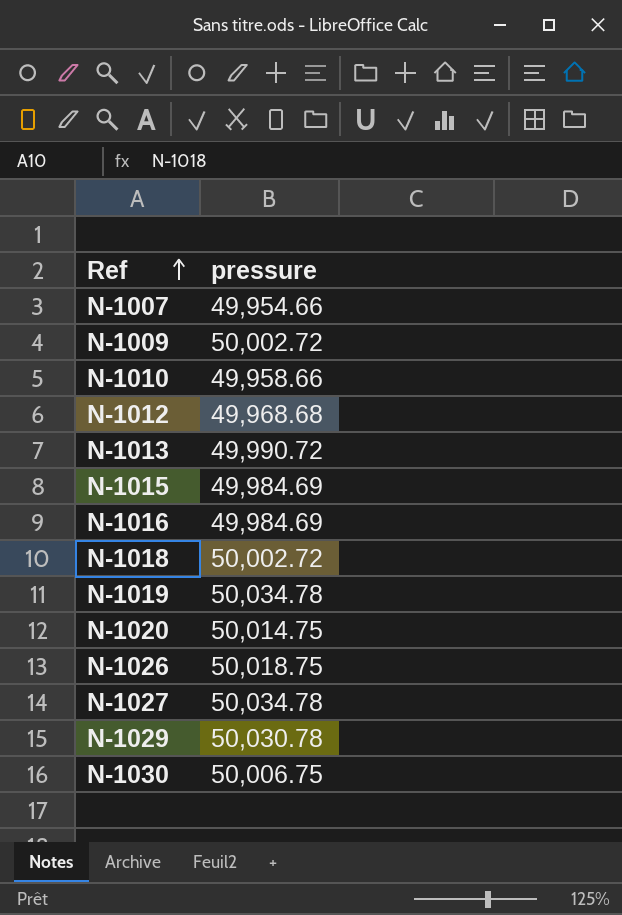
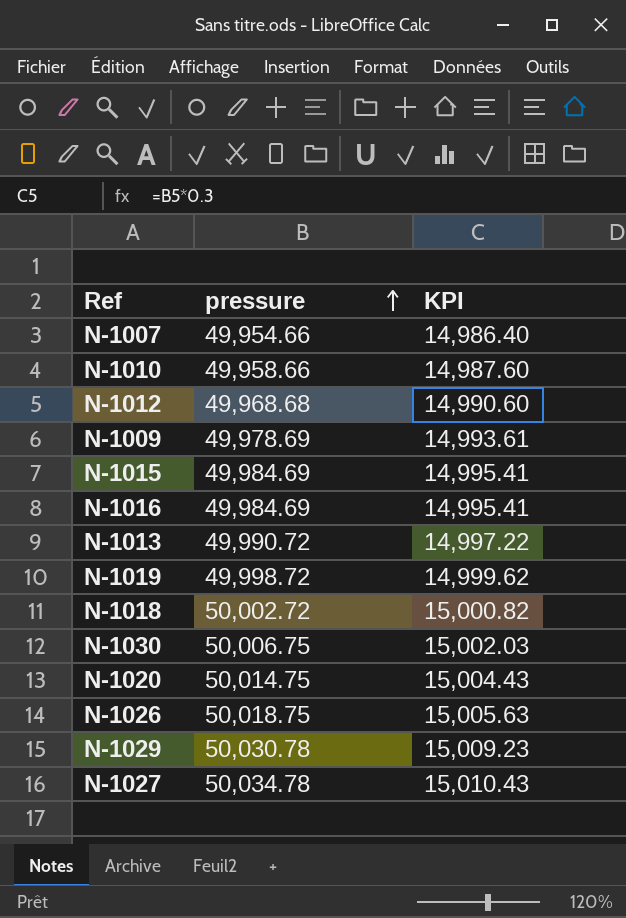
row order: Ref ascending -> pressure ascending
column KPI | formula: none -> [pressure] * 0.3
N-1009 | pressure: 50,002.72 -> 49,978.69
N-1019 | pressure: 50,034.78 -> 49,998.72

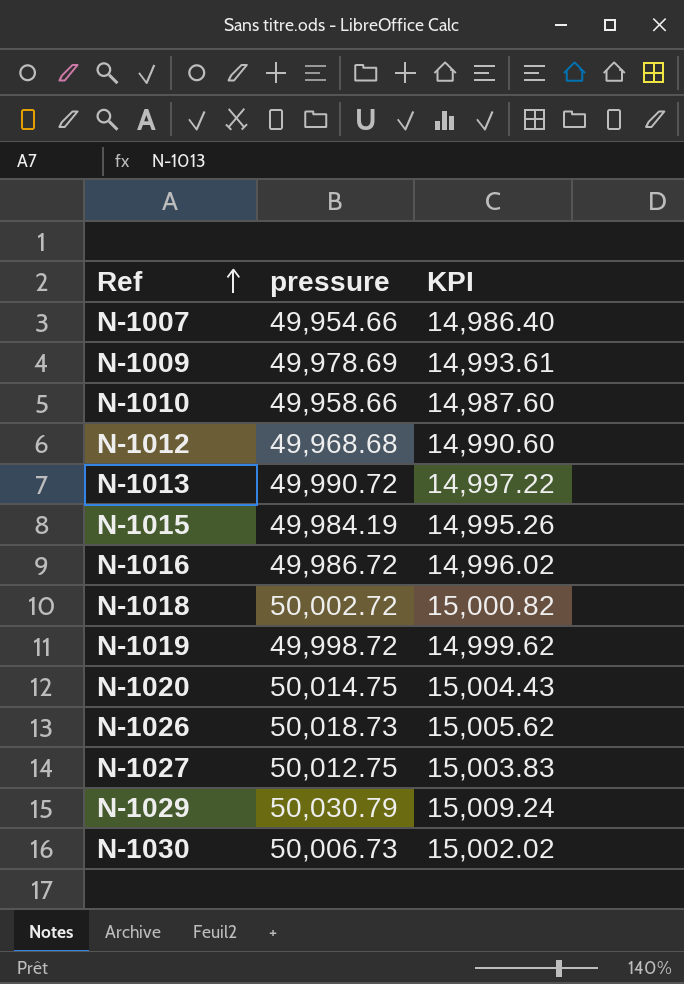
row order: pressure ascending -> Ref ascending
N-1015 | pressure: 49,984.69 -> 49,984.19
N-1015 | KPI: 14,995.41 -> 14,995.26
N-1016 | pressure: 49,984.69 -> 49,986.72
N-1016 | KPI: 14,995.41 -> 14,996.02
N-1026 | pressure: 50,018.75 -> 50,018.73
N-1026 | KPI: 15,005.63 -> 15,005.62
N-1027 | pressure: 50,034.78 -> 50,012.75
N-1027 | KPI: 15,010.43 -> 15,003.83
N-1029 | pressure: 50,030.78 -> 50,030.79
N-1029 | KPI: 15,009.23 -> 15,009.24
N-1030 | pressure: 50,006.75 -> 50,006.73
N-1030 | KPI: 15,002.03 -> 15,002.02

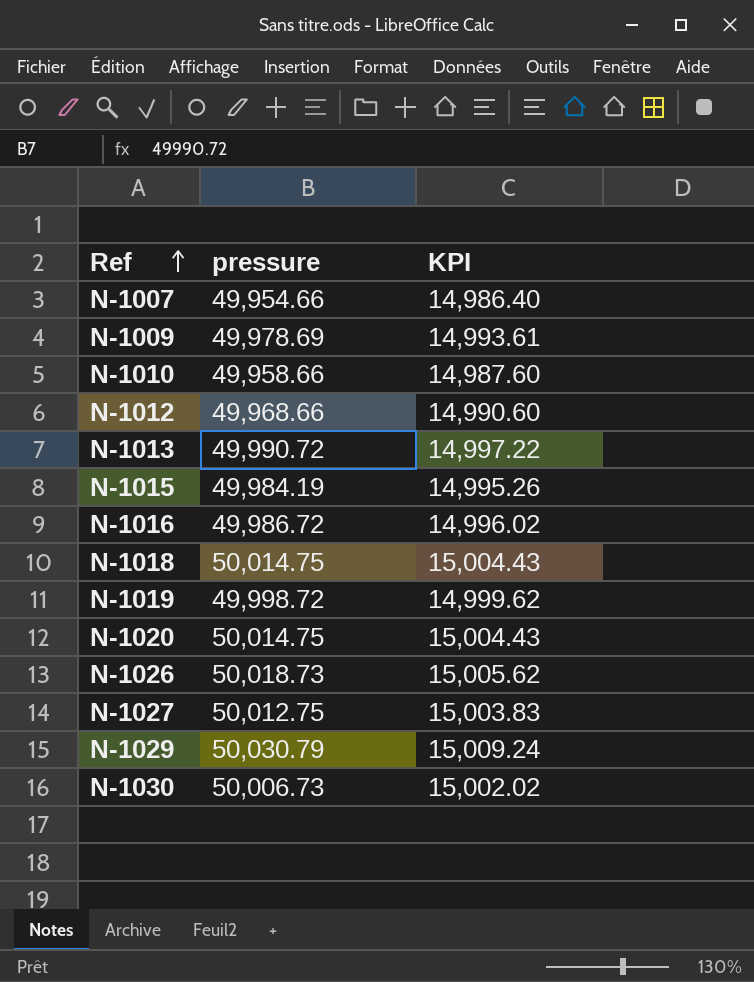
N-1012 | pressure: 49,968.68 -> 49,968.66
N-1018 | pressure: 50,002.72 -> 50,014.75
N-1018 | KPI: 15,000.82 -> 15,004.43

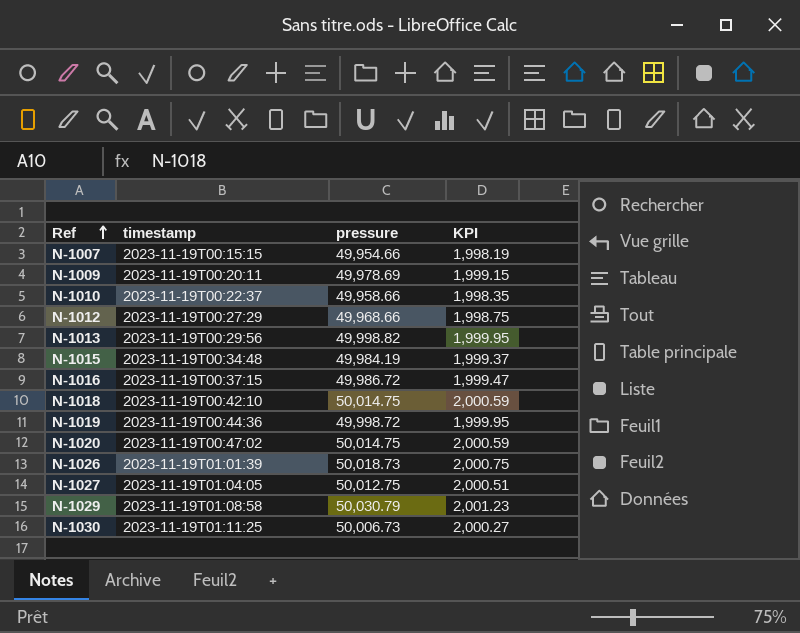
column timestamp | position: none -> 2
column KPI | formula: [pressure] * 0.3 -> [pressure] * 0.04
N-1013 | pressure: 49,990.72 -> 49,998.82

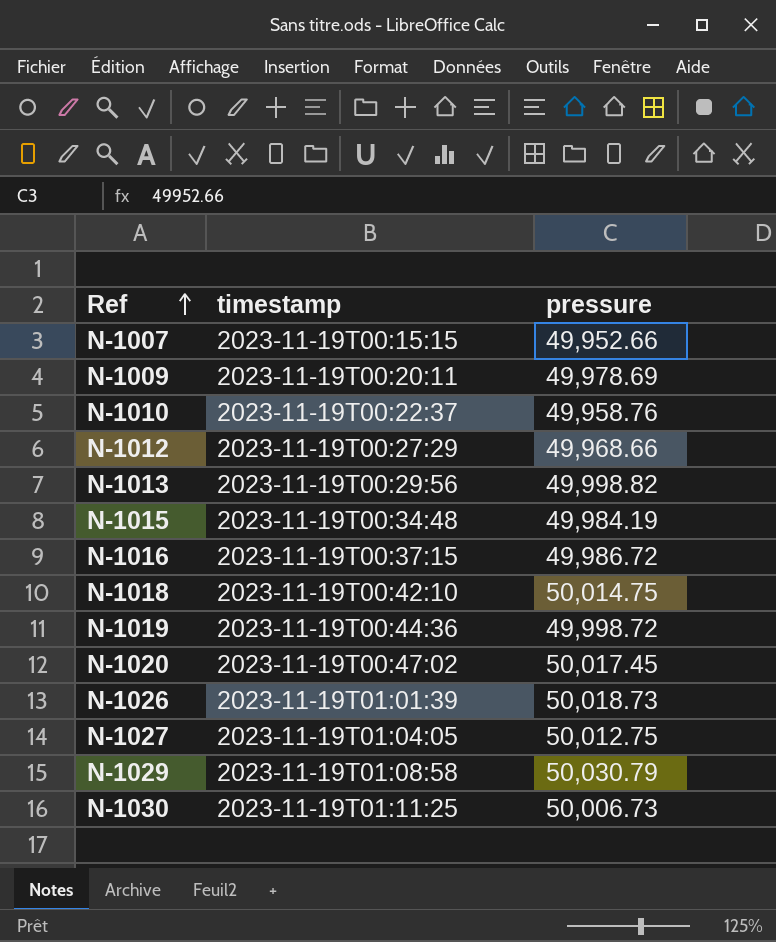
column KPI | formula: [pressure] * 0.04 -> none
N-1007 | pressure: 49,954.66 -> 49,952.66
N-1010 | pressure: 49,958.66 -> 49,958.76
N-1020 | pressure: 50,014.75 -> 50,017.45

